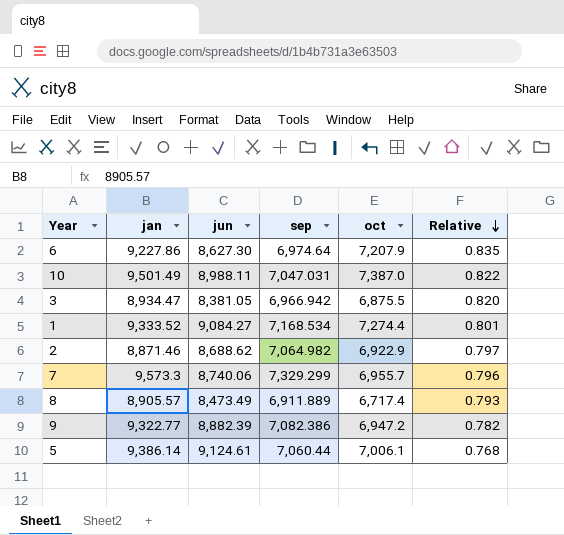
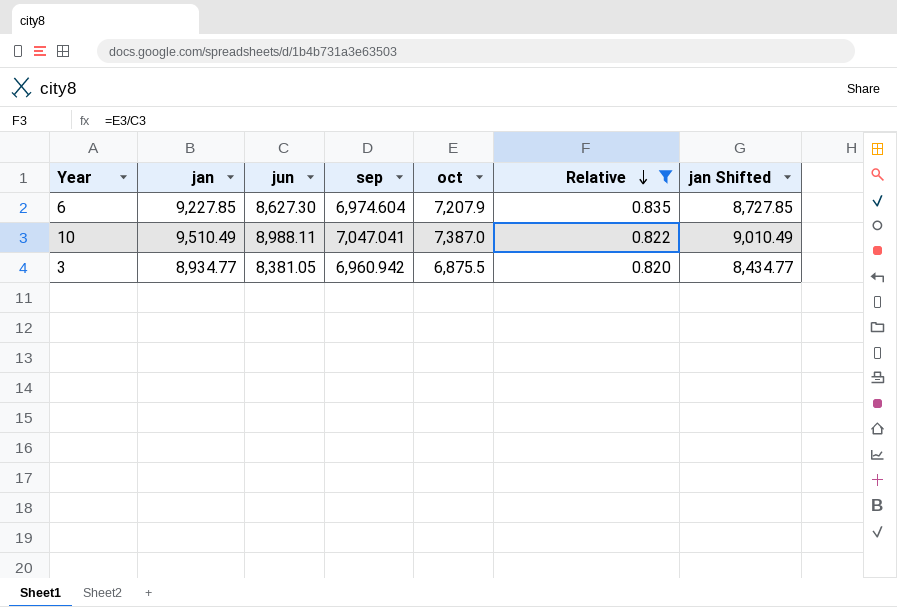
filter: none -> Relative >= 0.820
column jan Shifted | formula: none -> [jan] - 500
6 | jan: 9,227.86 -> 9,227.85
6 | sep: 6,974.64 -> 6,974.604
10 | jan: 9,501.49 -> 9,510.49
10 | sep: 7,047.031 -> 7,047.041
3 | jan: 8,934.47 -> 8,934.77
3 | sep: 6,966.942 -> 6,960.942

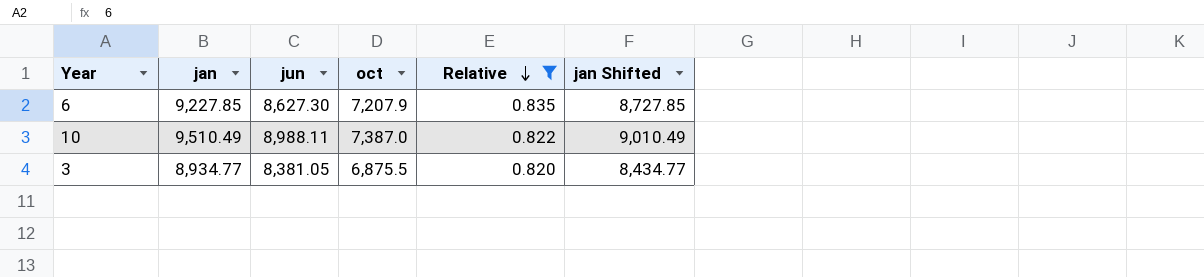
column sep | position: 4 -> none

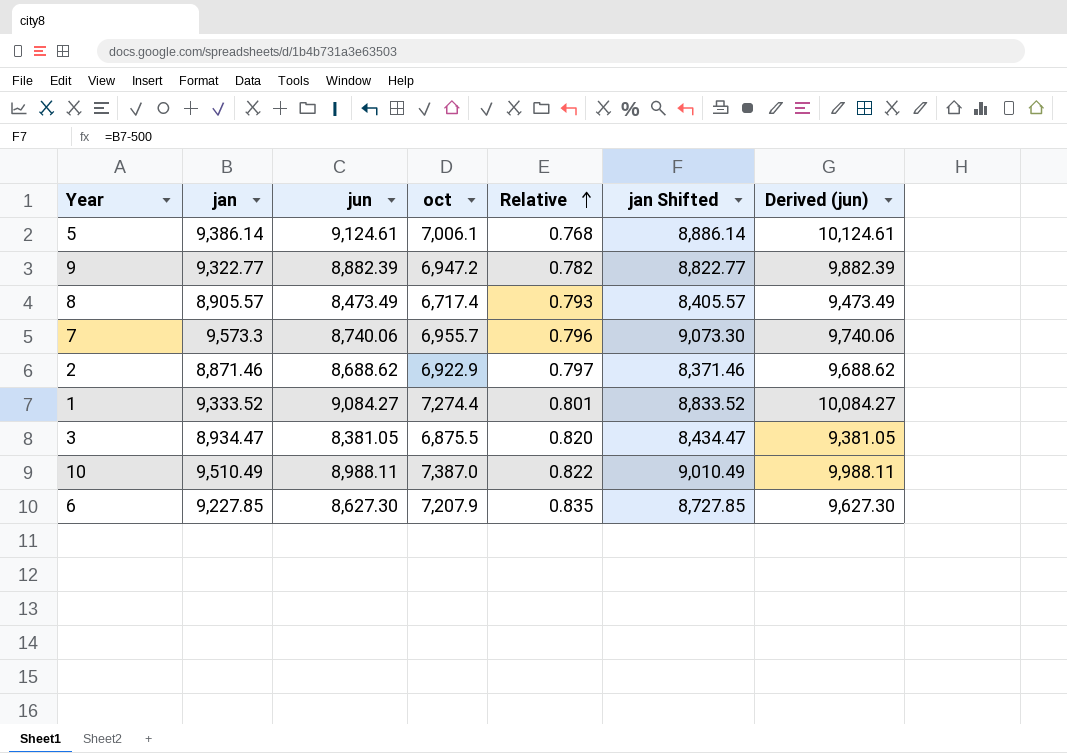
filter: Relative >= 0.820 -> none
row order: Relative descending -> Relative ascending
column Derived (jun) | formula: none -> [jun] + 1000
3 | jan: 8,934.77 -> 8,934.47
3 | jan Shifted: 8,434.77 -> 8,434.47

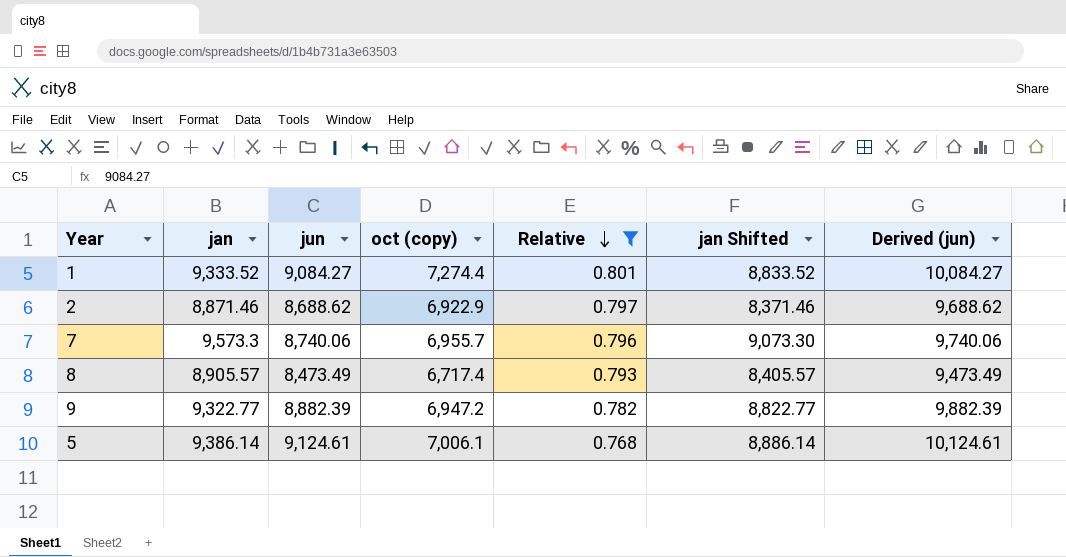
filter: none -> Relative <= 0.801
row order: Relative ascending -> Relative descending
column name: oct -> oct (copy)

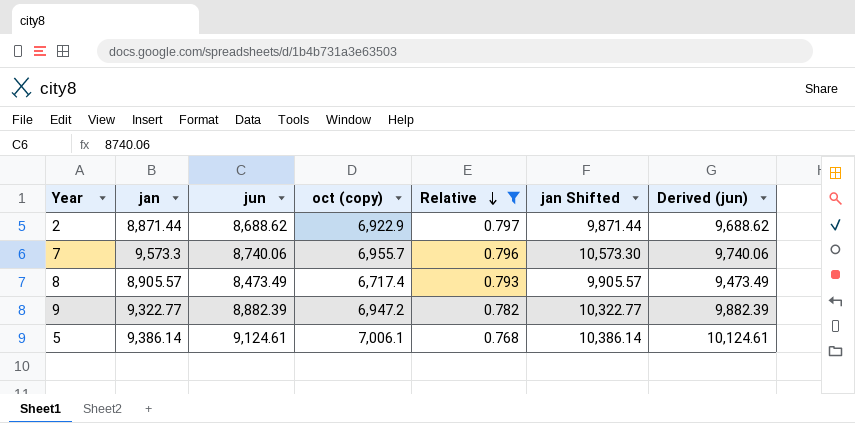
column jan Shifted | formula: [jan] - 500 -> [jan] + 1000
row 1: 9,333.52 | 9,084.27 | 7,274.4 | 0.801 | 8,833.52 | 10,084.27 -> none
2 | jan: 8,871.46 -> 8,871.44

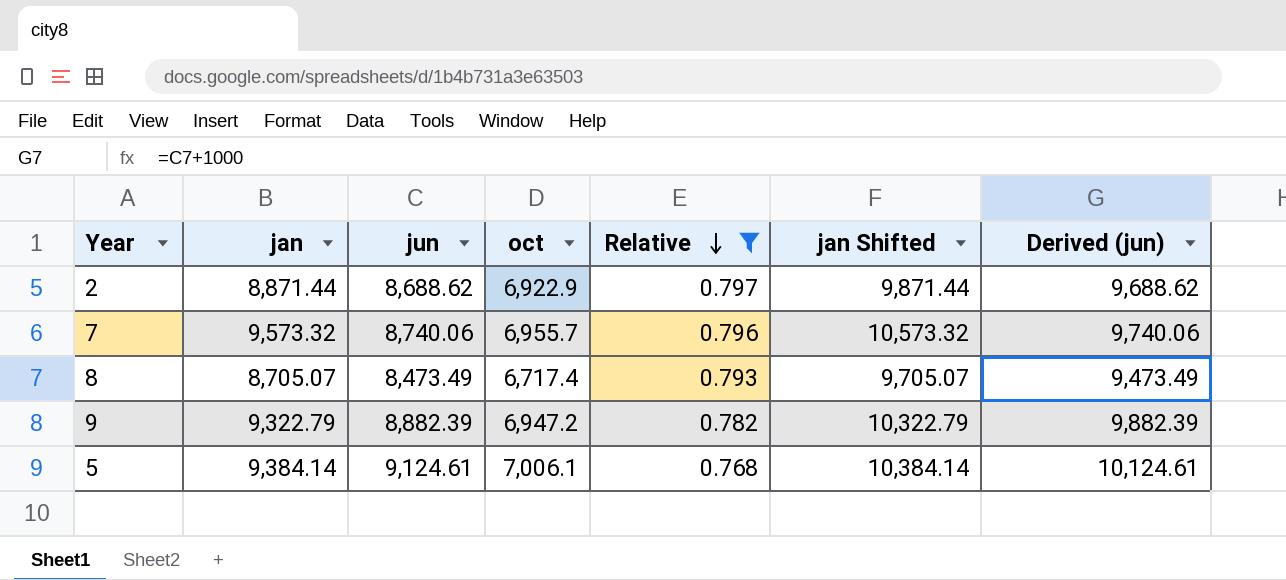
column name: oct (copy) -> oct
7 | jan: 9,573.3 -> 9,573.32
7 | jan Shifted: 10,573.30 -> 10,573.32
8 | jan: 8,905.57 -> 8,705.07
8 | jan Shifted: 9,905.57 -> 9,705.07
9 | jan: 9,322.77 -> 9,322.79
9 | jan Shifted: 10,322.77 -> 10,322.79
5 | jan: 9,386.14 -> 9,384.14
5 | jan Shifted: 10,386.14 -> 10,384.14

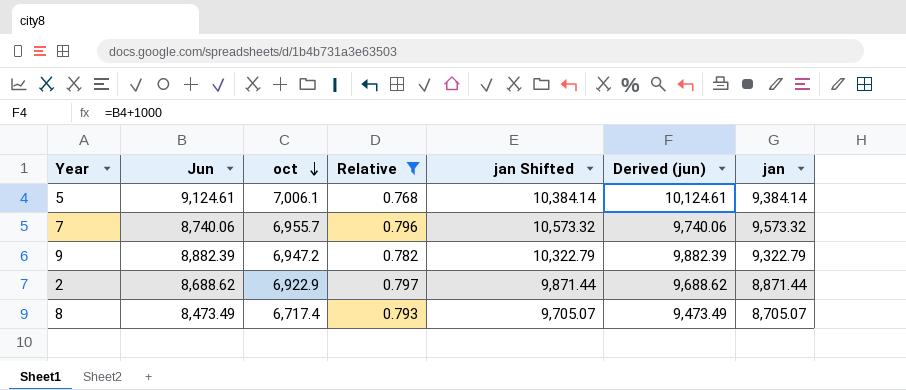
row order: Relative descending -> oct descending
column name: jun -> Jun
column jan | position: 2 -> 7

